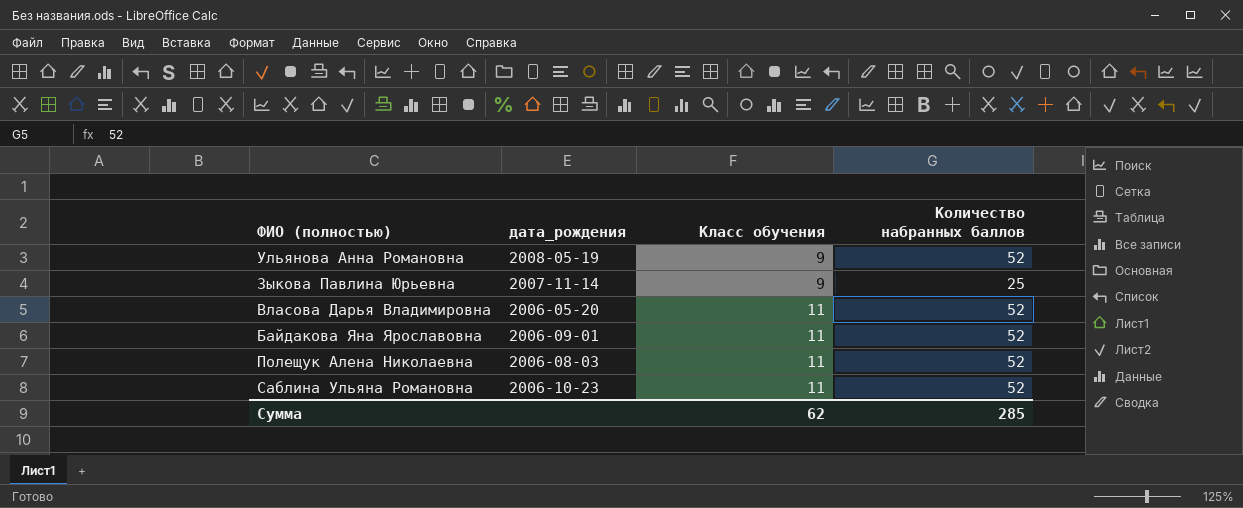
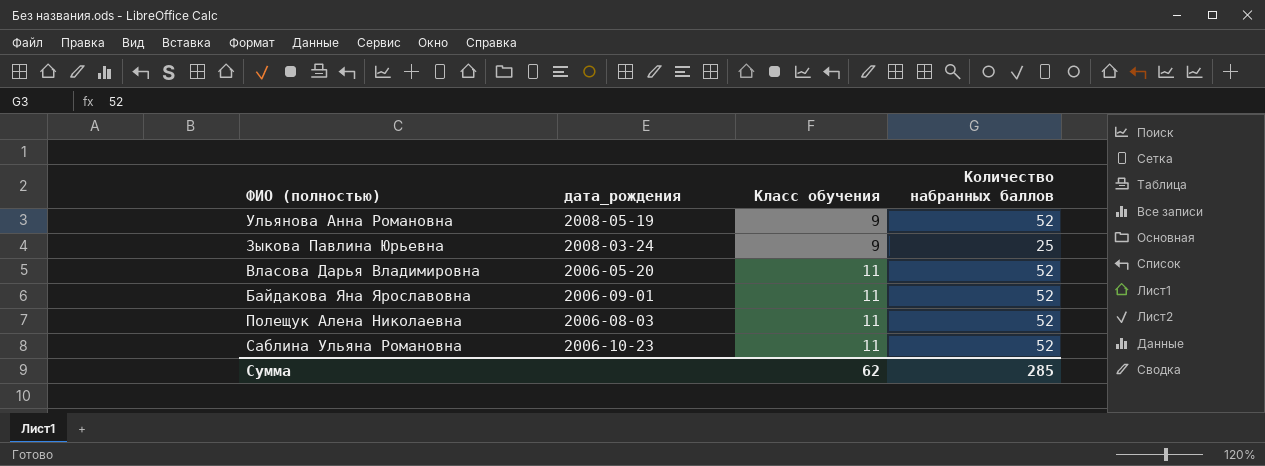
Зыкова Павлина Юрьевна | дата_рождения: 2007-11-14 -> 2008-03-24

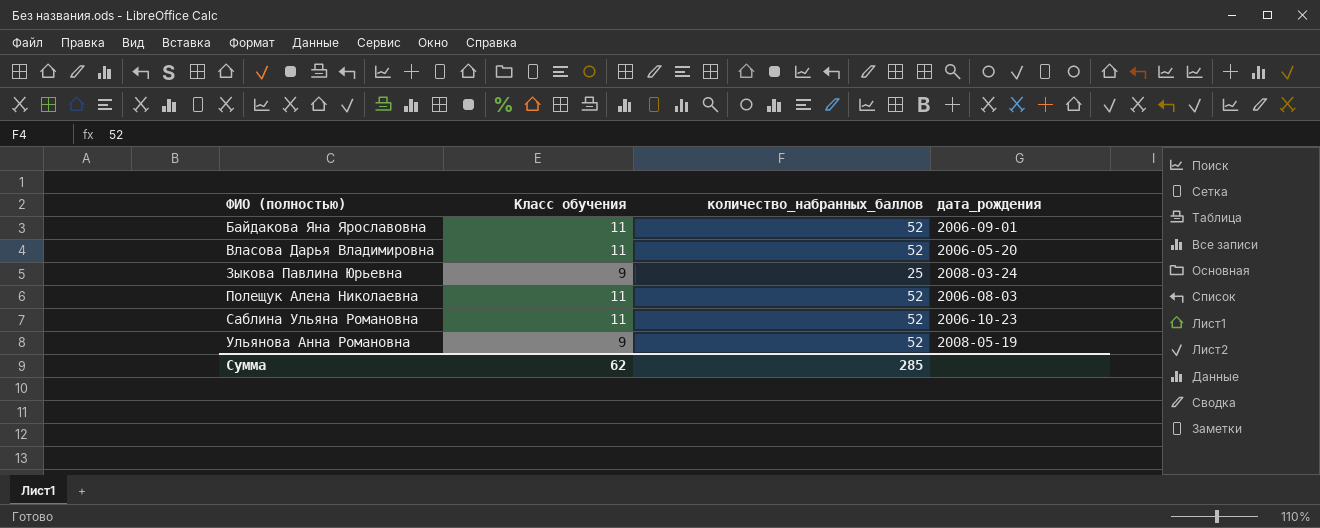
row order: Класс обучения ascending -> ФИО (полностью) ascending
column name: Количество набранных баллов -> количество_набранных_баллов
column дата_рождения | position: 2 -> 4

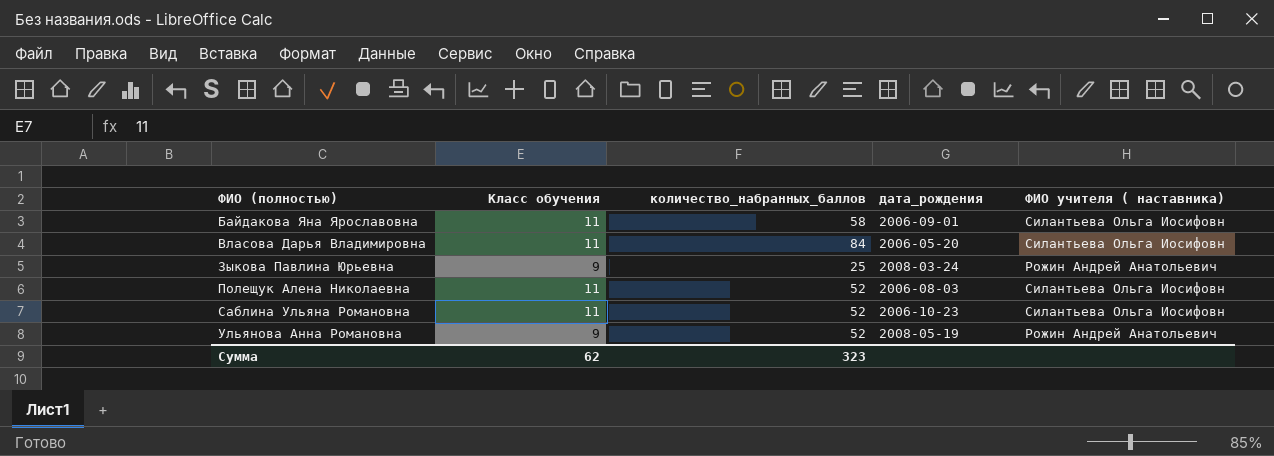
column ФИО учителя ( наставника) | position: none -> 5
Байдакова Яна Ярославовна | количество_набранных_баллов: 52 -> 58
Власова Дарья Владимировна | количество_набранных_баллов: 52 -> 84
Сумма | количество_набранных_баллов: 285 -> 323

